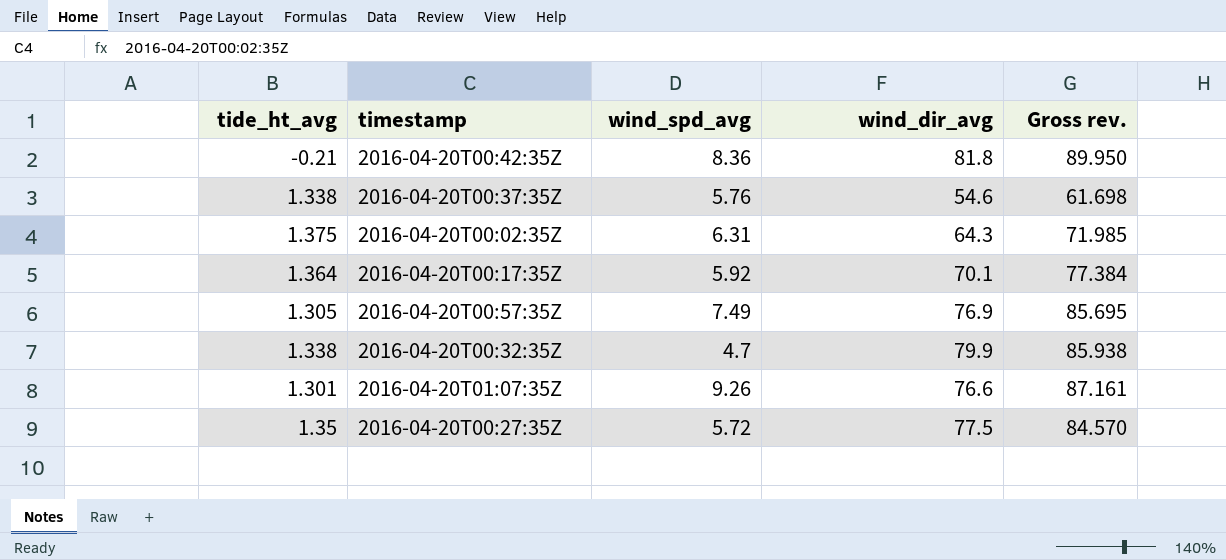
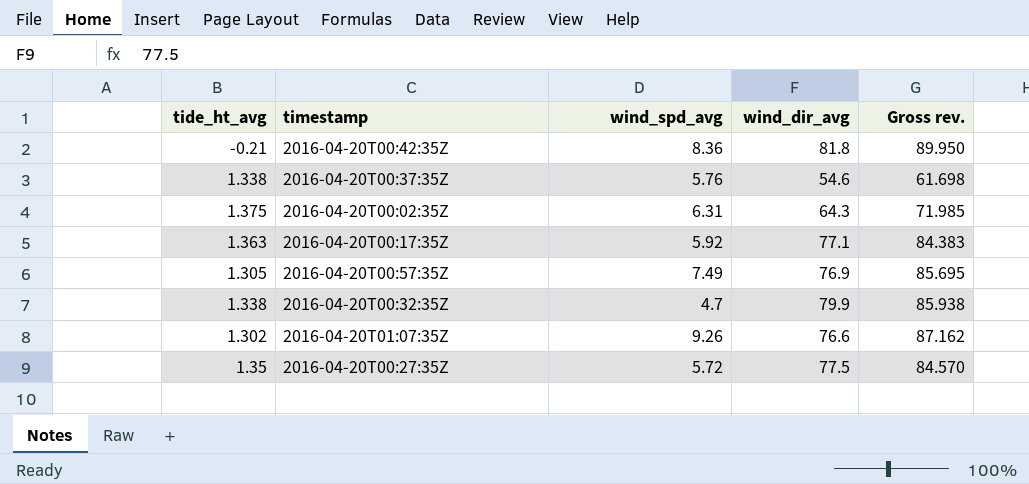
2016-04-20T00:17:35Z | tide_ht_avg: 1.364 -> 1.363
2016-04-20T00:17:35Z | wind_dir_avg: 70.1 -> 77.1
2016-04-20T00:17:35Z | Gross rev.: 77.384 -> 84.383
2016-04-20T01:07:35Z | tide_ht_avg: 1.301 -> 1.302
2016-04-20T01:07:35Z | Gross rev.: 87.161 -> 87.162

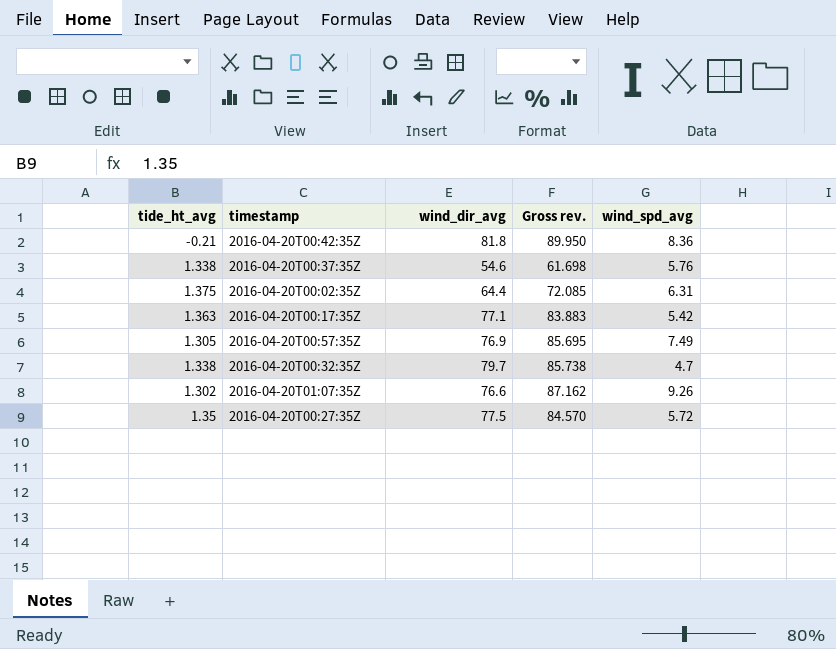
column wind_spd_avg | position: 3 -> 5
2016-04-20T00:02:35Z | wind_dir_avg: 64.3 -> 64.4
2016-04-20T00:02:35Z | Gross rev.: 71.985 -> 72.085
2016-04-20T00:17:35Z | Gross rev.: 84.383 -> 83.883
2016-04-20T00:17:35Z | wind_spd_avg: 5.92 -> 5.42
2016-04-20T00:32:35Z | wind_dir_avg: 79.9 -> 79.7
2016-04-20T00:32:35Z | Gross rev.: 85.938 -> 85.738

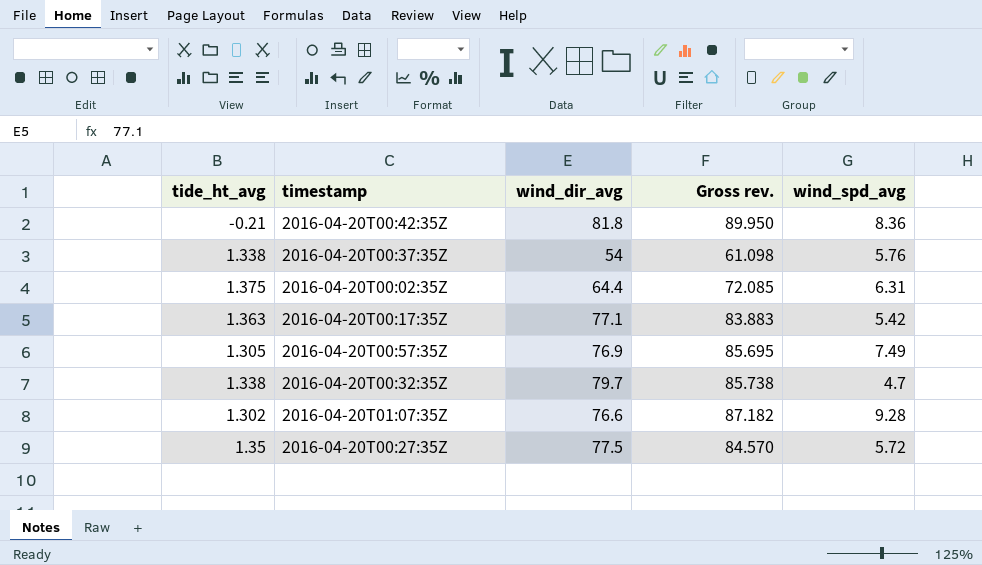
2016-04-20T00:37:35Z | wind_dir_avg: 54.6 -> 54
2016-04-20T00:37:35Z | Gross rev.: 61.698 -> 61.098
2016-04-20T01:07:35Z | Gross rev.: 87.162 -> 87.182
2016-04-20T01:07:35Z | wind_spd_avg: 9.26 -> 9.28

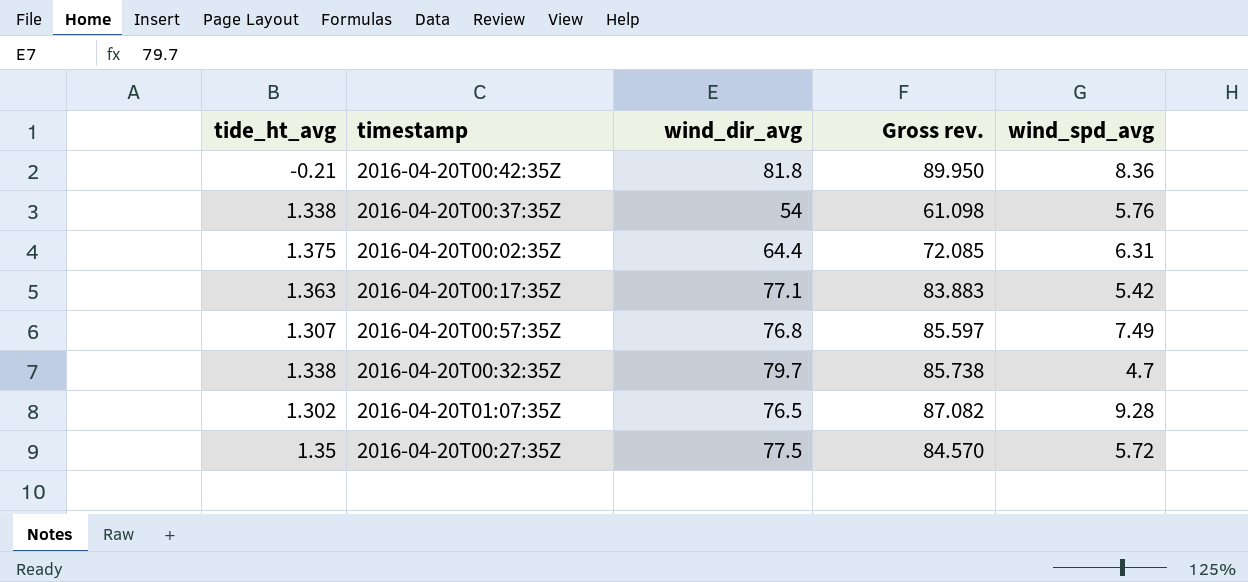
2016-04-20T00:57:35Z | tide_ht_avg: 1.305 -> 1.307
2016-04-20T00:57:35Z | wind_dir_avg: 76.9 -> 76.8
2016-04-20T00:57:35Z | Gross rev.: 85.695 -> 85.597
2016-04-20T01:07:35Z | wind_dir_avg: 76.6 -> 76.5
2016-04-20T01:07:35Z | Gross rev.: 87.182 -> 87.082

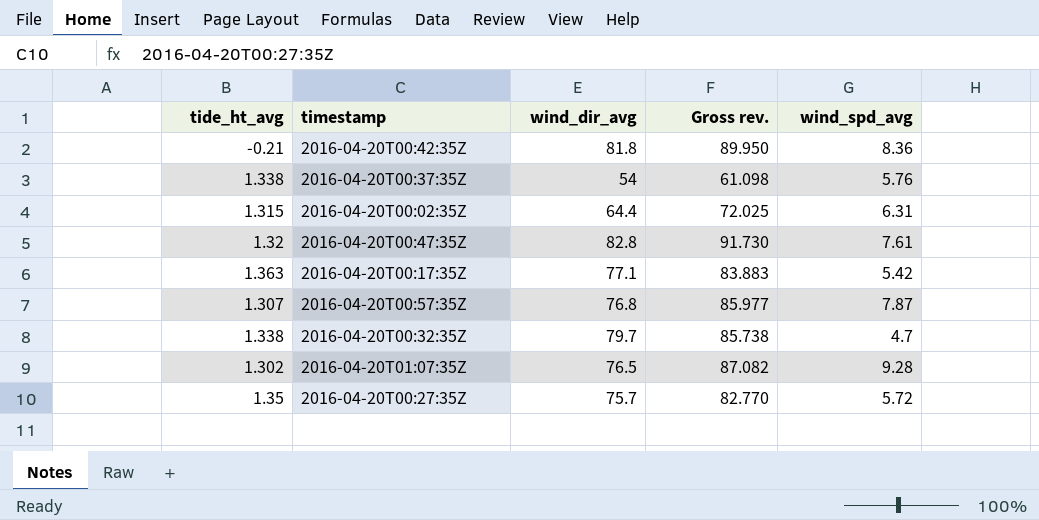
2016-04-20T00:02:35Z | tide_ht_avg: 1.375 -> 1.315
2016-04-20T00:02:35Z | Gross rev.: 72.085 -> 72.025
row 2016-04-20T00:47:35Z: none -> 1.32 | 82.8 | 91.730 | 7.61
2016-04-20T00:57:35Z | Gross rev.: 85.597 -> 85.977
2016-04-20T00:57:35Z | wind_spd_avg: 7.49 -> 7.87
2016-04-20T00:27:35Z | wind_dir_avg: 77.5 -> 75.7
2016-04-20T00:27:35Z | Gross rev.: 84.570 -> 82.770

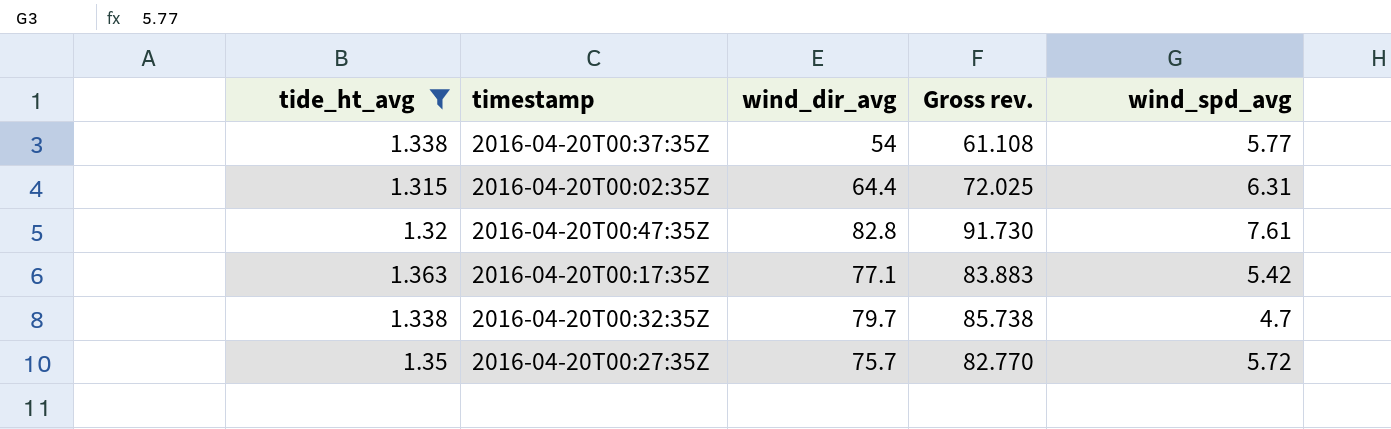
filter: none -> tide_ht_avg >= 1.315
2016-04-20T00:37:35Z | Gross rev.: 61.098 -> 61.108
2016-04-20T00:37:35Z | wind_spd_avg: 5.76 -> 5.77

